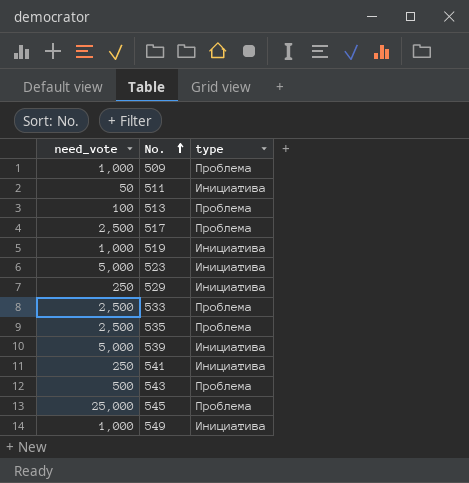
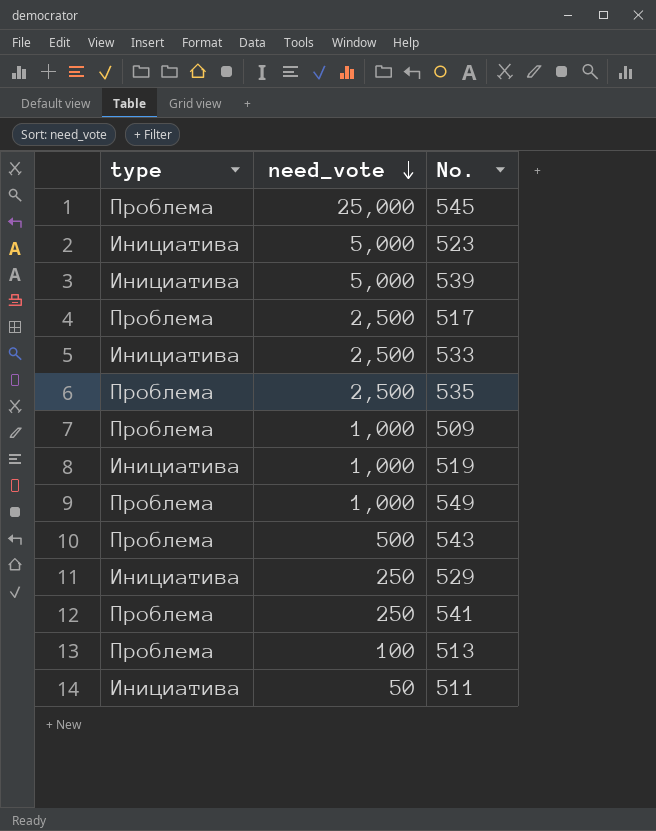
row order: No. ascending -> need_vote descending
column type | position: 3 -> 1
533 | type: Проблема -> Инициатива
549 | type: Инициатива -> Проблема
541 | type: Инициатива -> Проблема

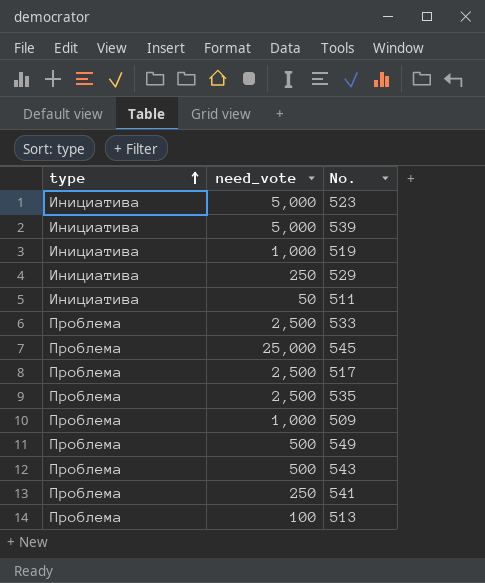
row order: need_vote descending -> type ascending
533 | type: Инициатива -> Проблема
549 | need_vote: 1,000 -> 500

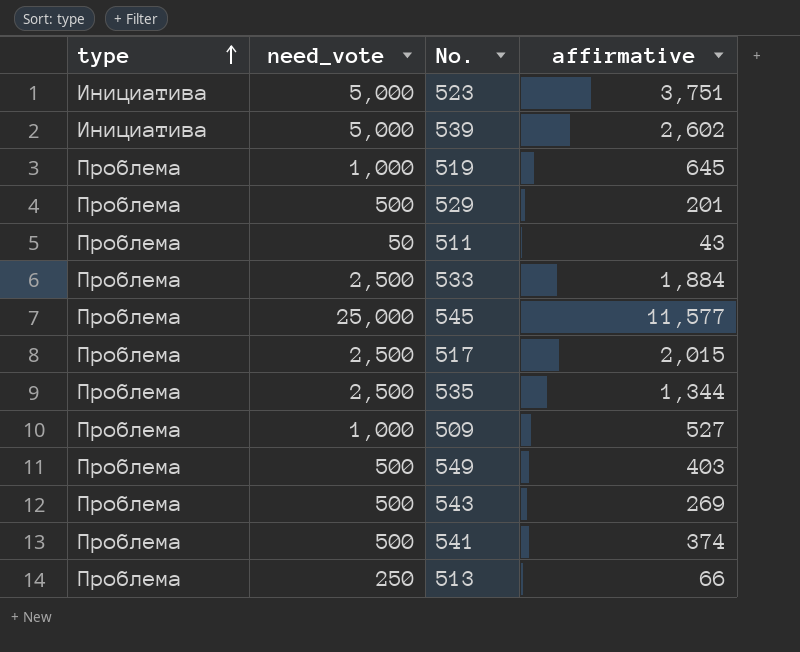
column affirmative | position: none -> 4
519 | type: Инициатива -> Проблема
529 | type: Инициатива -> Проблема
529 | need_vote: 250 -> 500
511 | type: Инициатива -> Проблема
541 | need_vote: 250 -> 500
513 | need_vote: 100 -> 250

